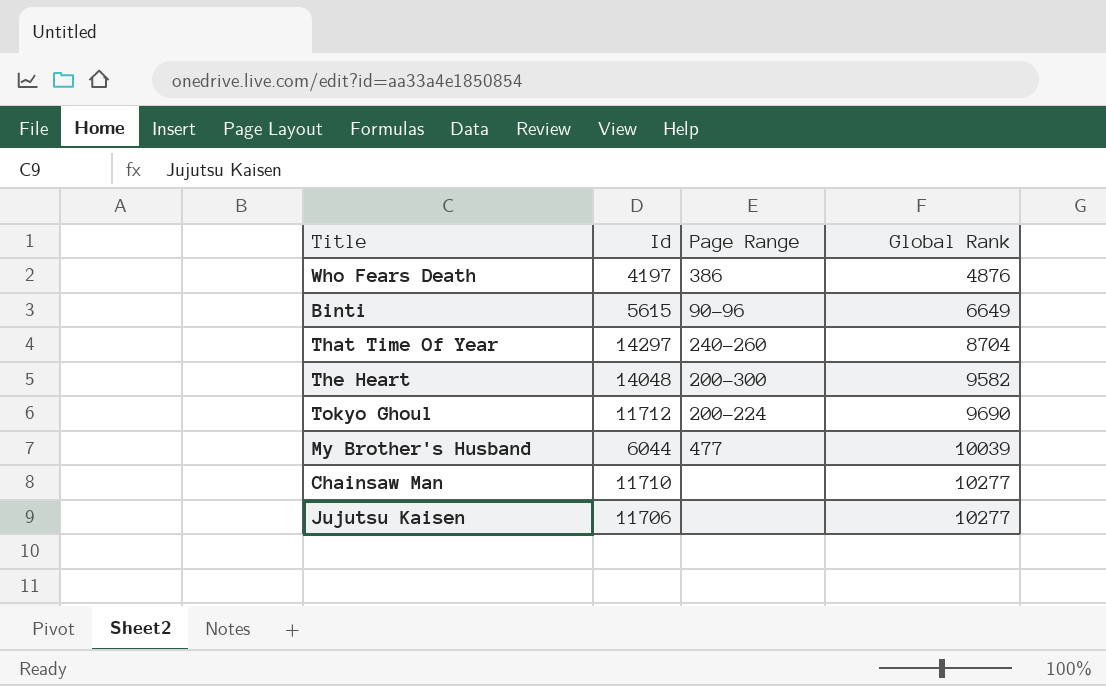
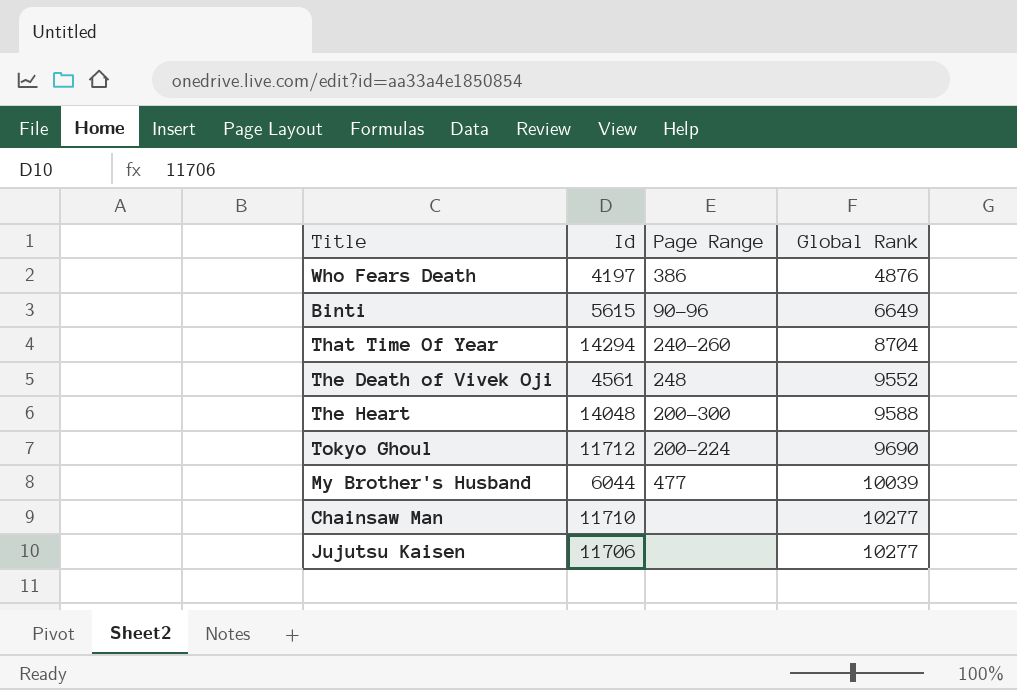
That Time Of Year | Id: 14297 -> 14294
row The Death of Vivek Oji: none -> 4561 | 248 | 9552
The Heart | Global Rank: 9582 -> 9588

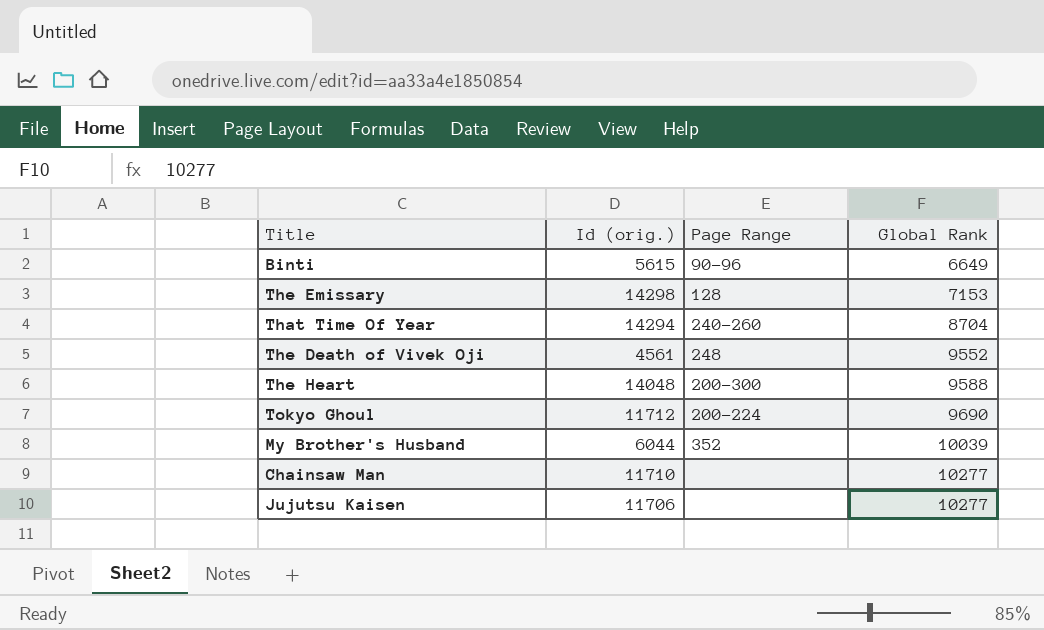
column name: Id -> Id (orig.)
row Who Fears Death: 4197 | 386 | 4876 -> none
row The Emissary: none -> 14298 | 128 | 7153
My Brother's Husband | Page Range: 477 -> 352

